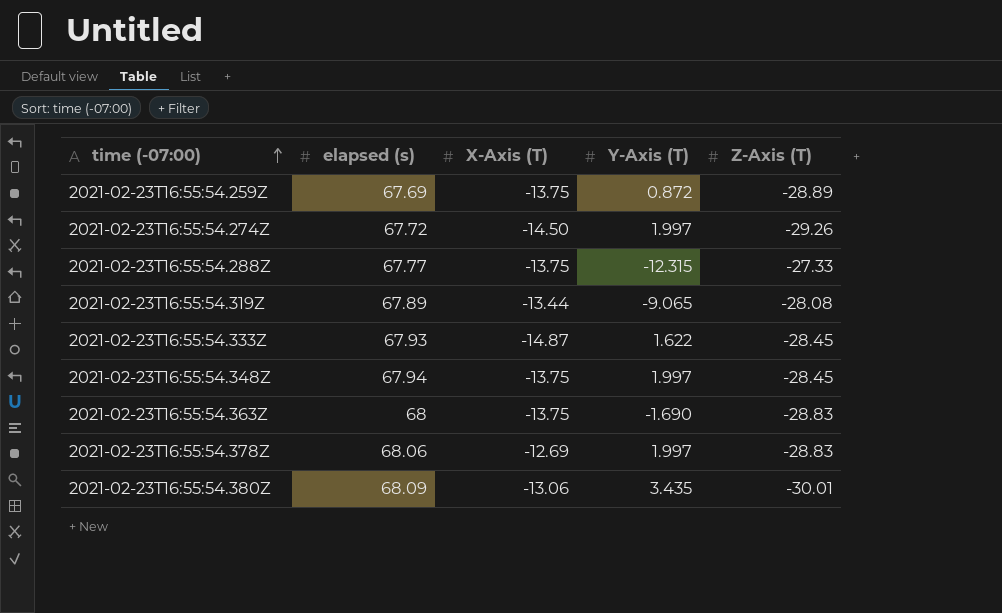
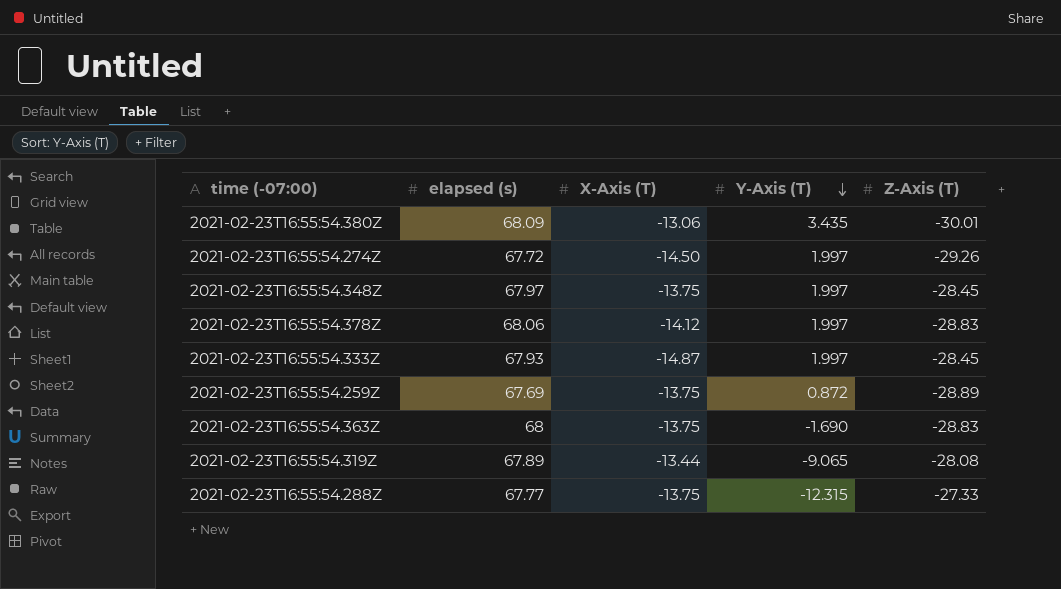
row order: time (-07:00) ascending -> Y-Axis (T) descending
2021-02-23T16:55:54.348Z | elapsed (s): 67.94 -> 67.97
2021-02-23T16:55:54.378Z | X-Axis (T): -12.69 -> -14.12
2021-02-23T16:55:54.333Z | Y-Axis (T): 1.622 -> 1.997

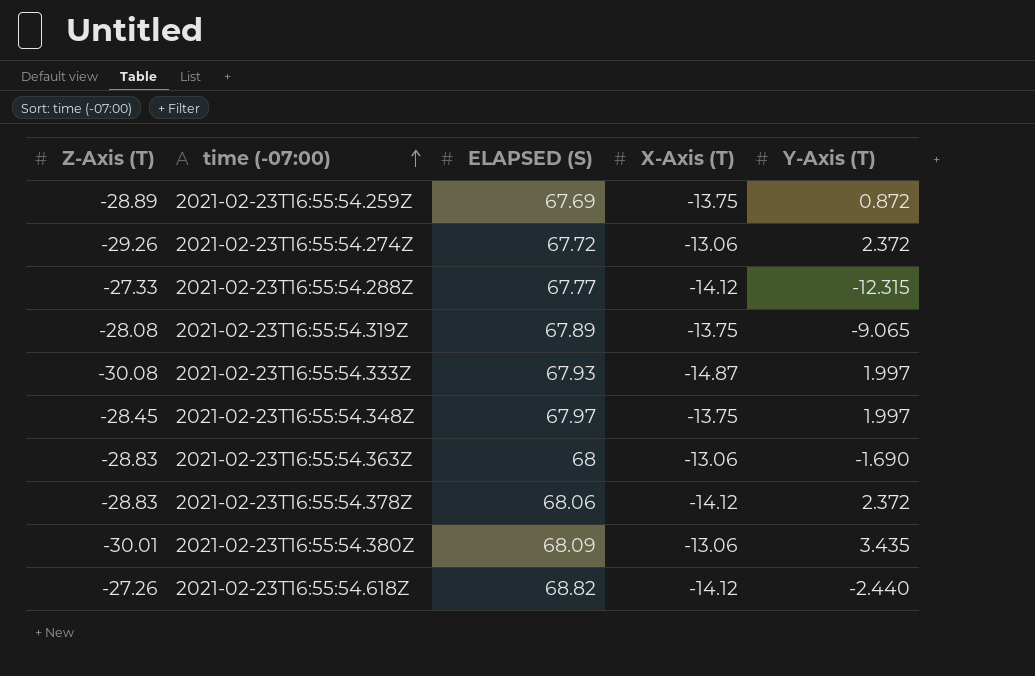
row order: Y-Axis (T) descending -> time (-07:00) ascending
column Z-Axis (T) | position: 5 -> 1
column name: elapsed (s) -> ELAPSED (S)
2021-02-23T16:55:54.274Z | X-Axis (T): -14.50 -> -13.06
2021-02-23T16:55:54.274Z | Y-Axis (T): 1.997 -> 2.372
2021-02-23T16:55:54.288Z | X-Axis (T): -13.75 -> -14.12
2021-02-23T16:55:54.319Z | X-Axis (T): -13.44 -> -13.75
2021-02-23T16:55:54.333Z | Z-Axis (T): -28.45 -> -30.08
2021-02-23T16:55:54.363Z | X-Axis (T): -13.75 -> -13.06
2021-02-23T16:55:54.378Z | Y-Axis (T): 1.997 -> 2.372
row 2021-02-23T16:55:54.618Z: none -> -27.26 | 68.82 | -14.12 | -2.440

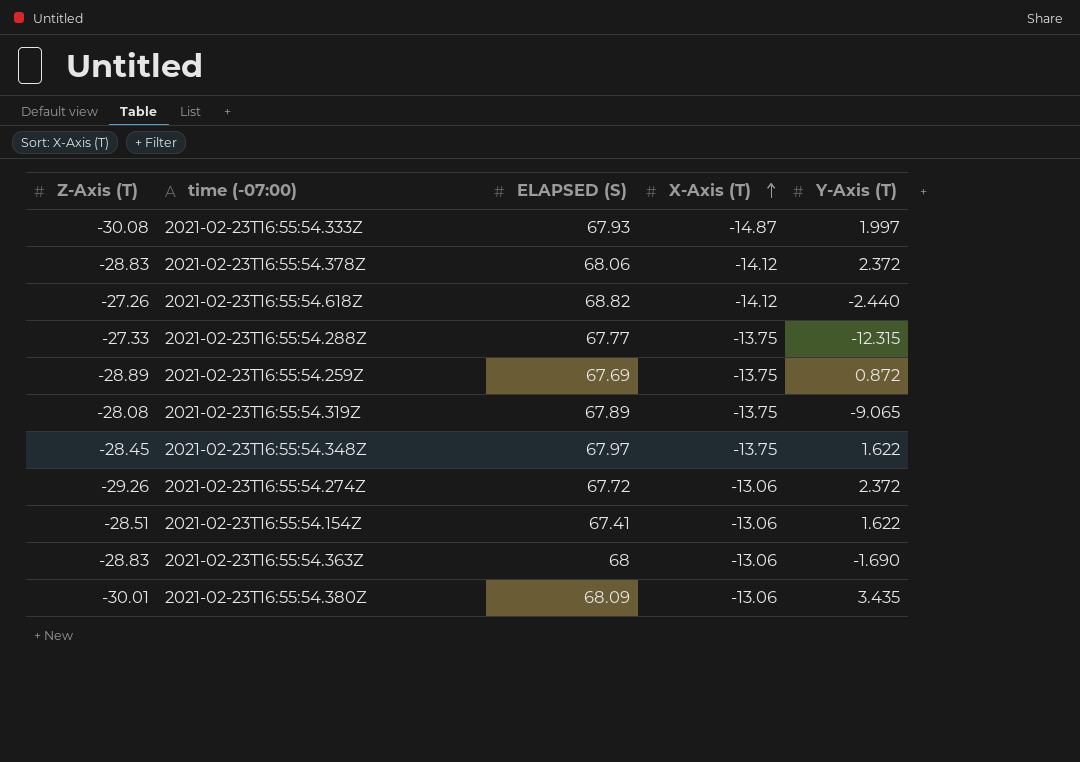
row order: time (-07:00) ascending -> X-Axis (T) ascending
2021-02-23T16:55:54.288Z | X-Axis (T): -14.12 -> -13.75
2021-02-23T16:55:54.348Z | Y-Axis (T): 1.997 -> 1.622
row 2021-02-23T16:55:54.154Z: none -> -28.51 | 67.41 | -13.06 | 1.622

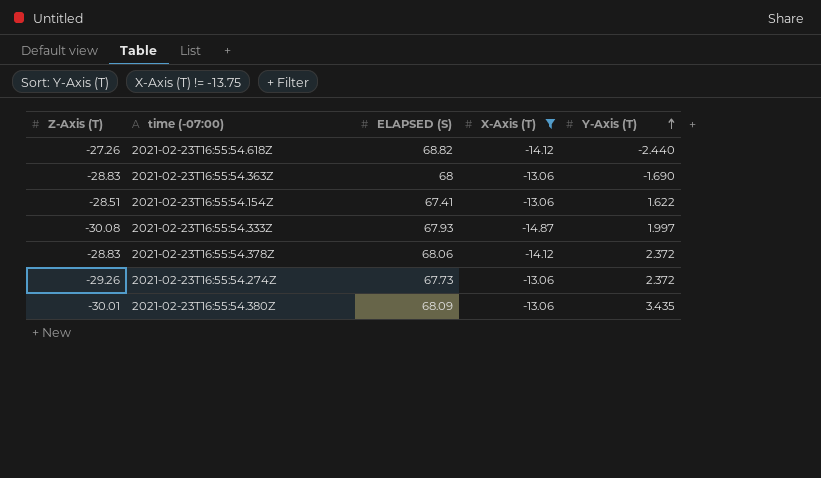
filter: none -> X-Axis (T) != -13.75
row order: X-Axis (T) ascending -> Y-Axis (T) ascending
2021-02-23T16:55:54.274Z | ELAPSED (S): 67.72 -> 67.73

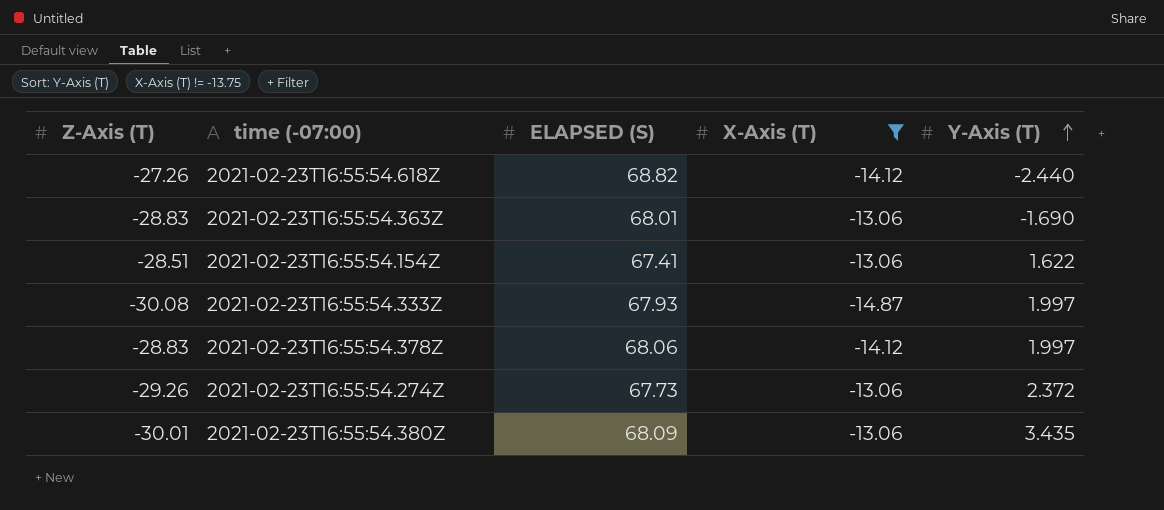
2021-02-23T16:55:54.363Z | ELAPSED (S): 68 -> 68.01
2021-02-23T16:55:54.378Z | Y-Axis (T): 2.372 -> 1.997

